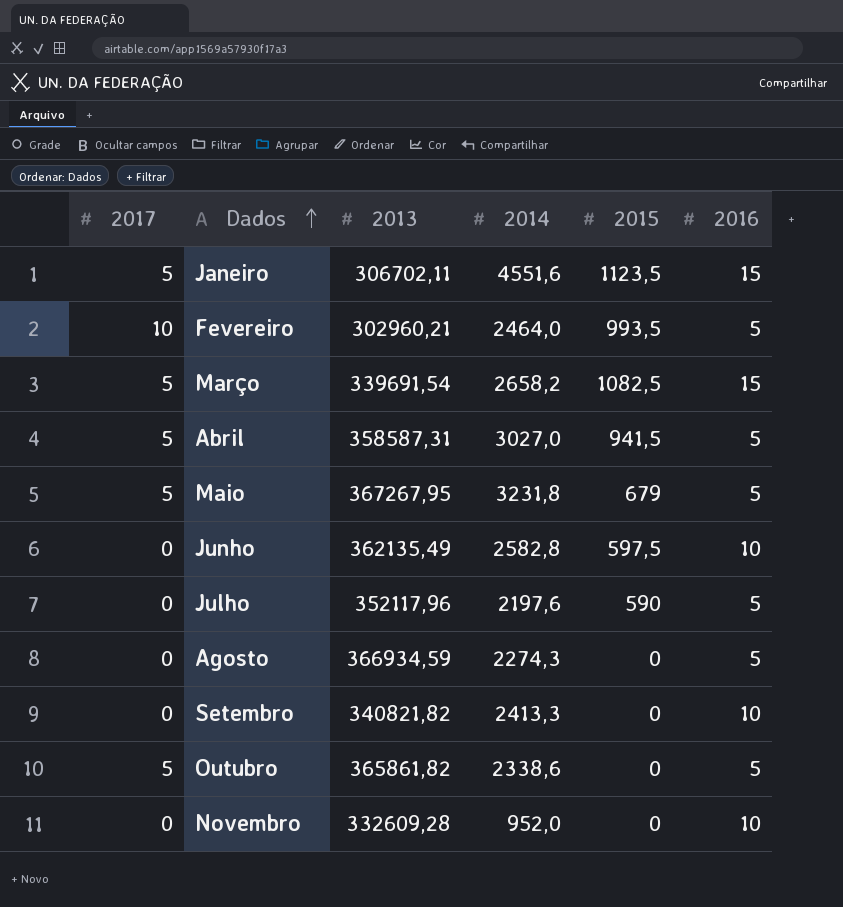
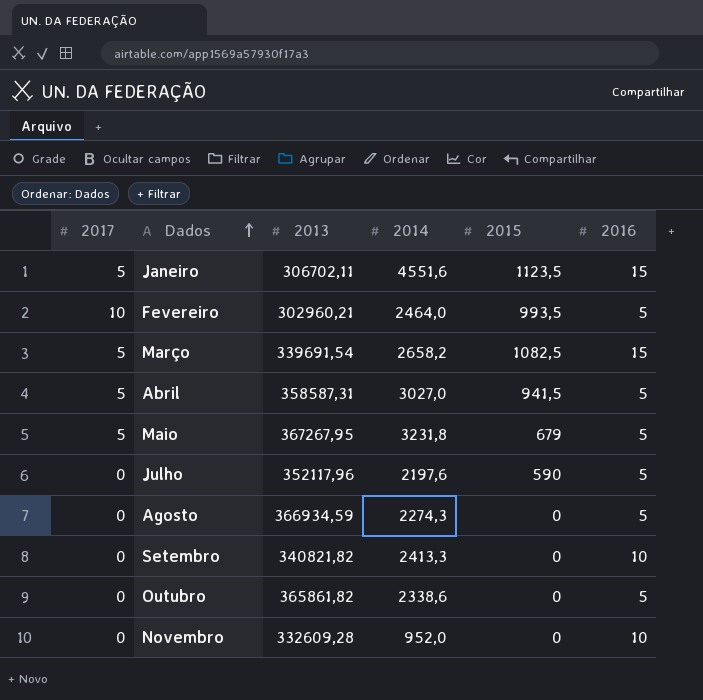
row Junho: 0 | 362135,49 | 2582,8 | 597,5 | 10 -> none
Outubro | 2017: 5 -> 0

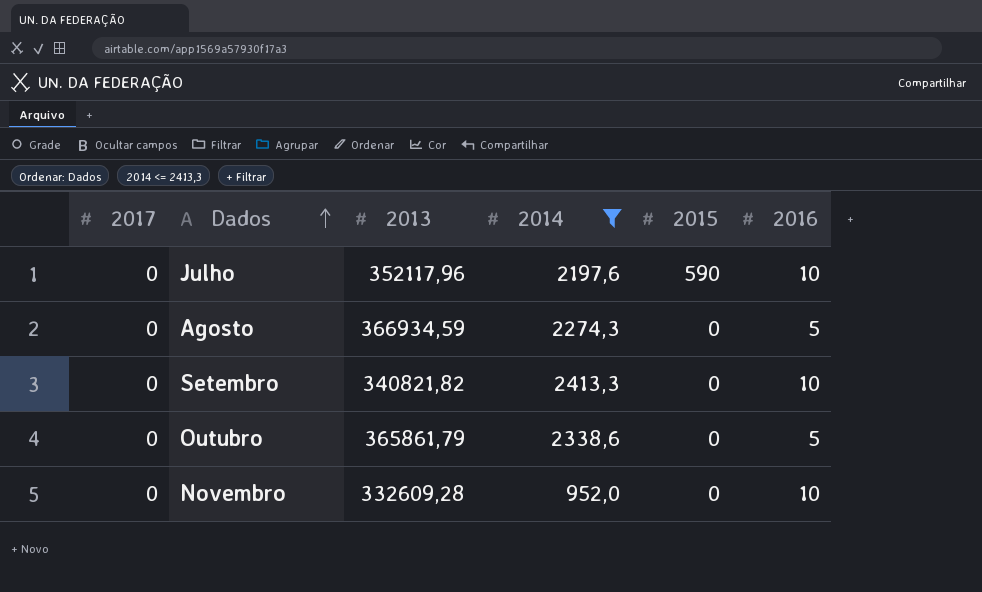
filter: none -> 2014 <= 2413,3
Julho | 2016: 5 -> 10
Outubro | 2013: 365861,82 -> 365861,79

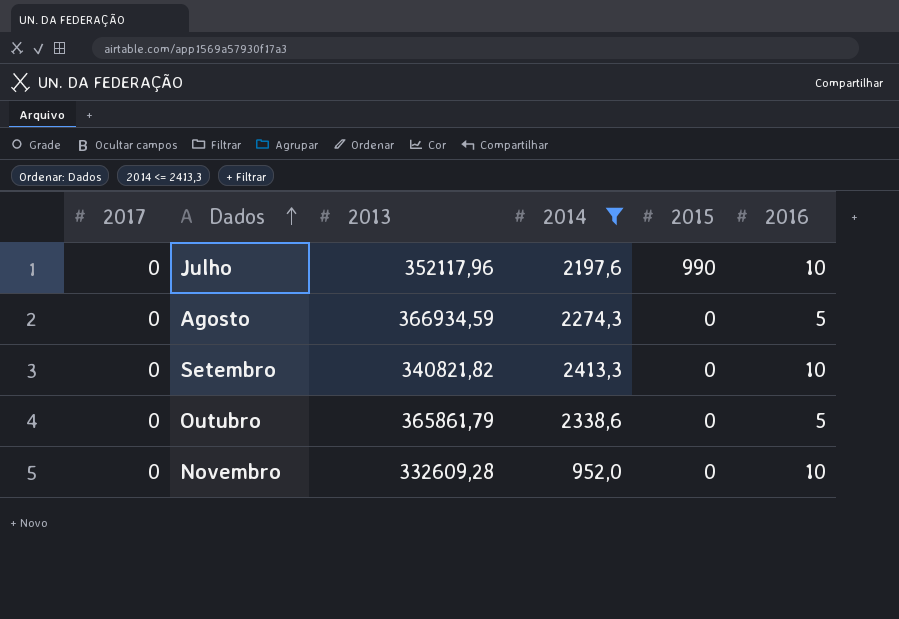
Julho | 2015: 590 -> 990

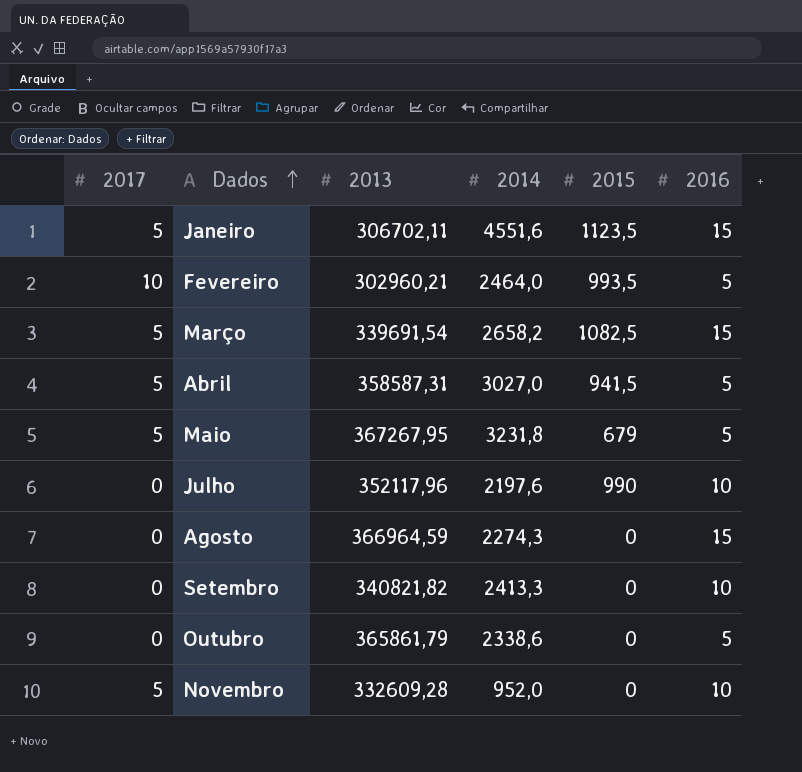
filter: 2014 <= 2413,3 -> none
Agosto | 2013: 366934,59 -> 366964,59
Agosto | 2016: 5 -> 15
Novembro | 2017: 0 -> 5

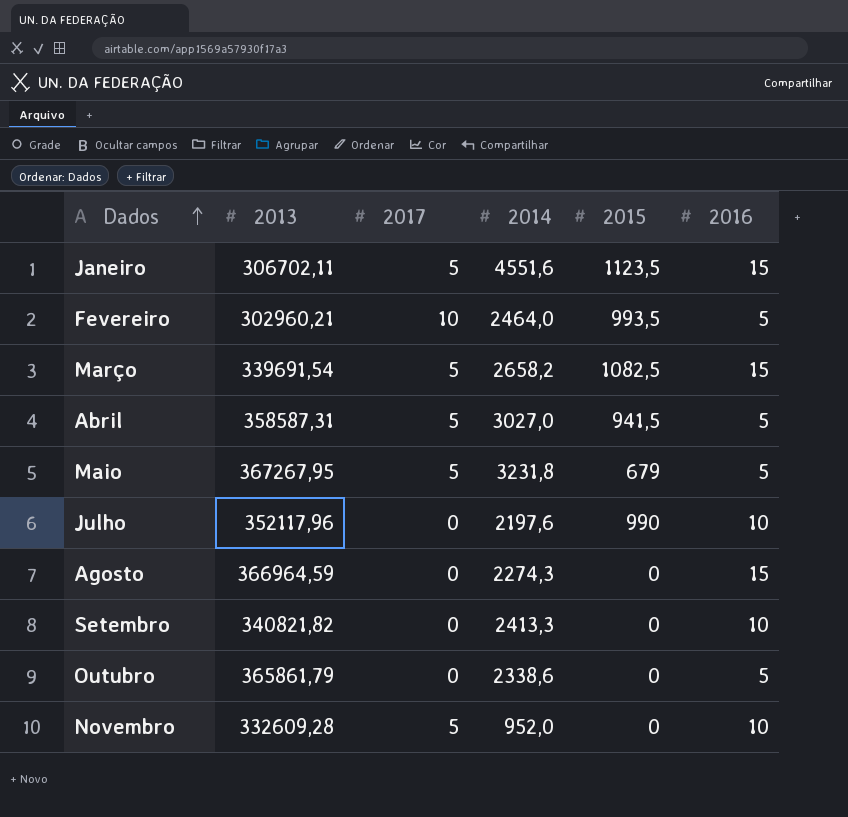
column 2017 | position: 1 -> 3

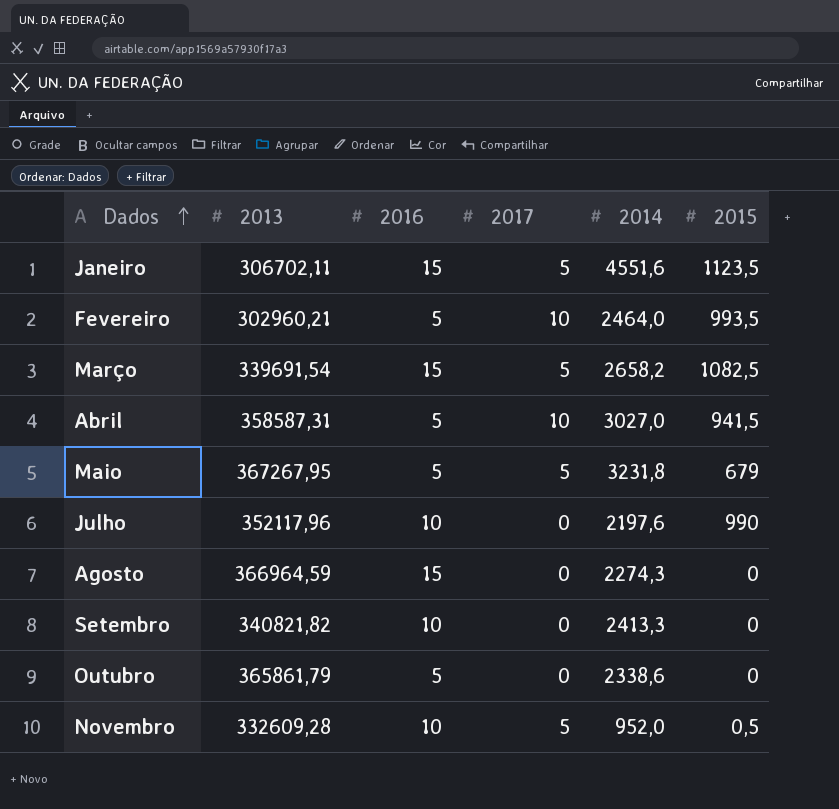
column 2016 | position: 6 -> 3
Abril | 2017: 5 -> 10
Novembro | 2015: 0 -> 0,5

